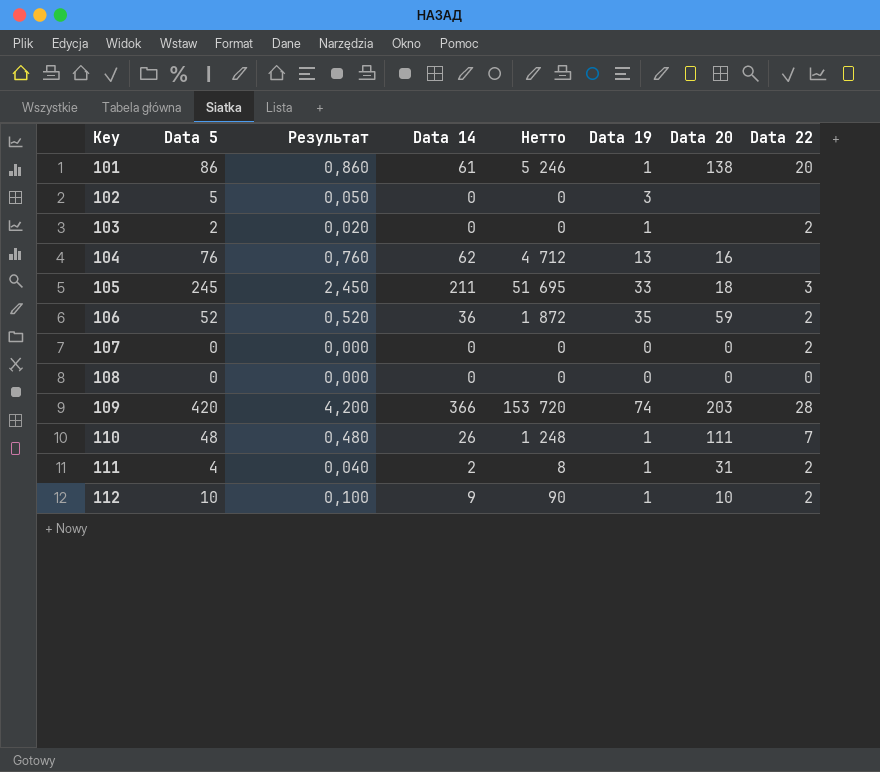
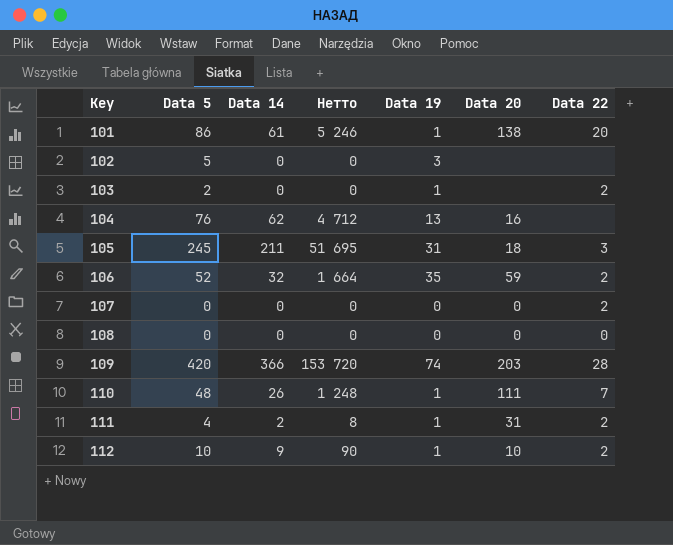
column Результат | formula: [Data 5] * 0,01 -> none
105 | Data 19: 33 -> 31
106 | Data 14: 36 -> 32
106 | Нетто: 1 872 -> 1 664

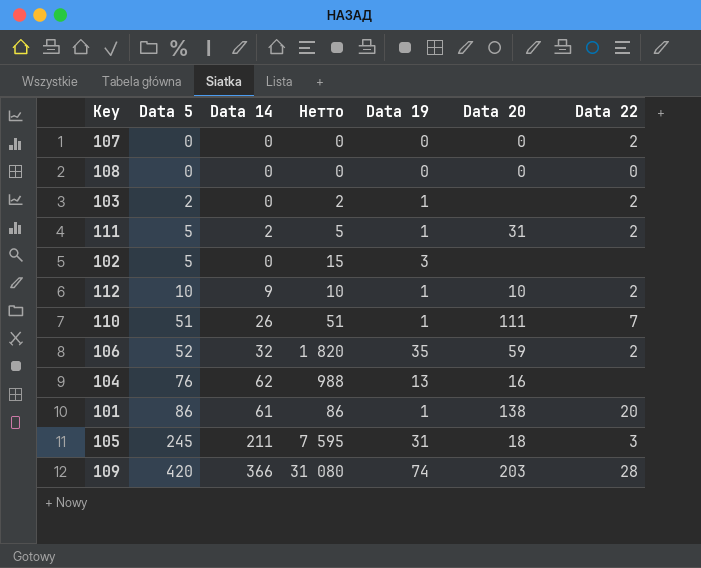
row order: Key ascending -> Data 5 ascending
column Нетто | formula: [Data 5] * [Data 14] -> [Data 5] * [Data 19]
111 | Data 5: 4 -> 5
110 | Data 5: 48 -> 51

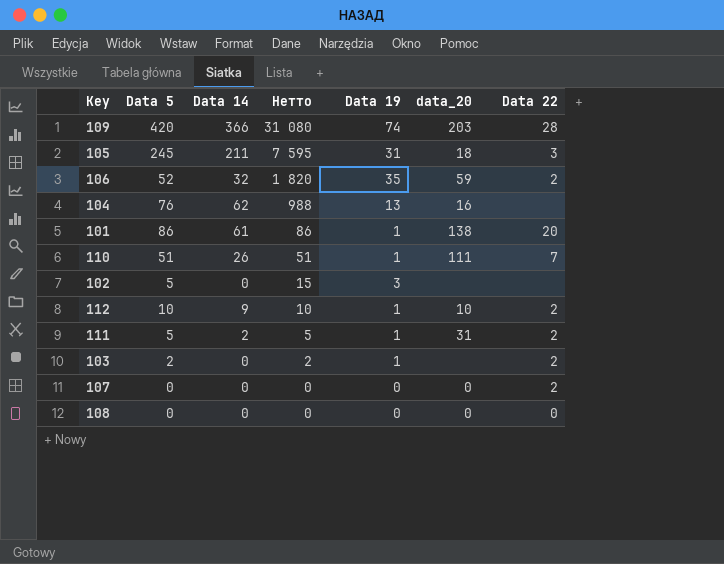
row order: Data 5 ascending -> Нетто descending
column name: Data 20 -> data_20

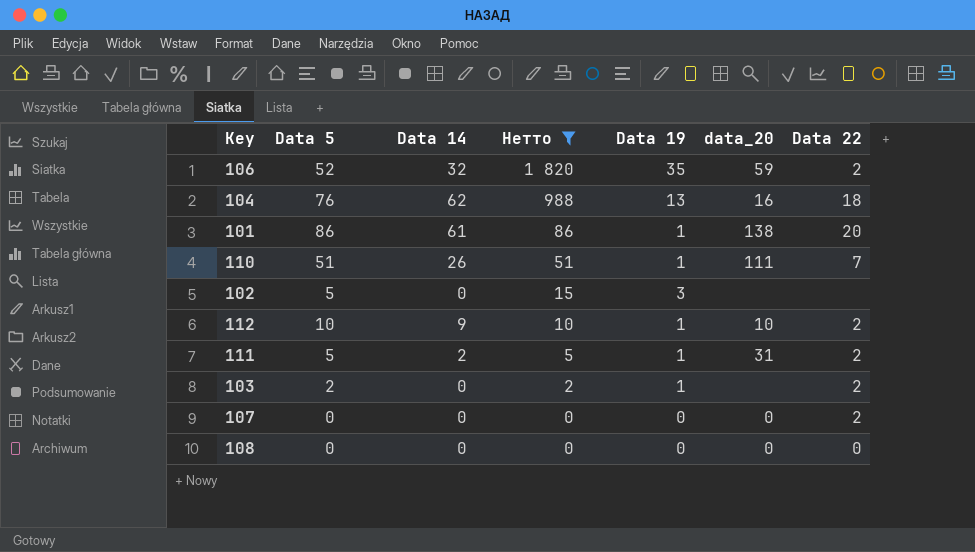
filter: none -> Нетто <= 1 820
104 | Data 22: none -> 18

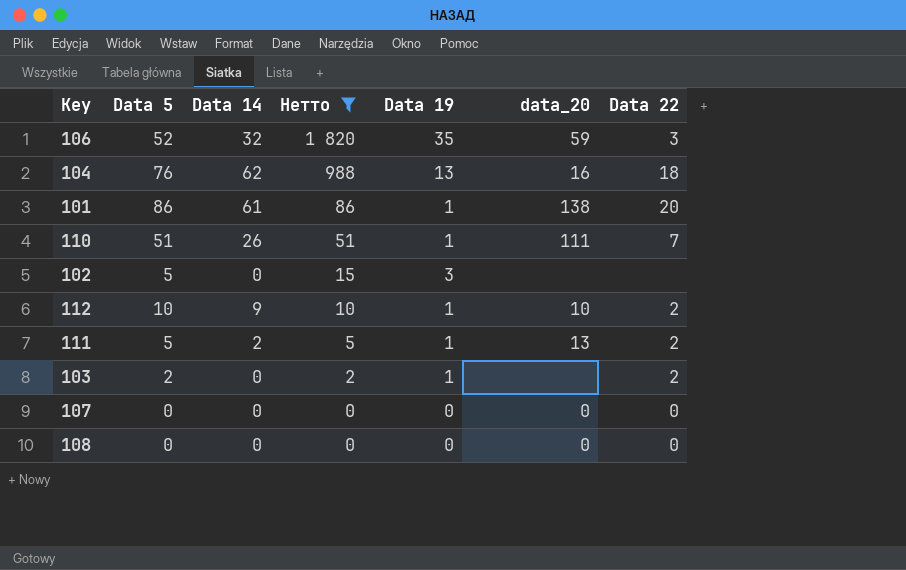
106 | Data 22: 2 -> 3
111 | data_20: 31 -> 13
107 | Data 22: 2 -> 0

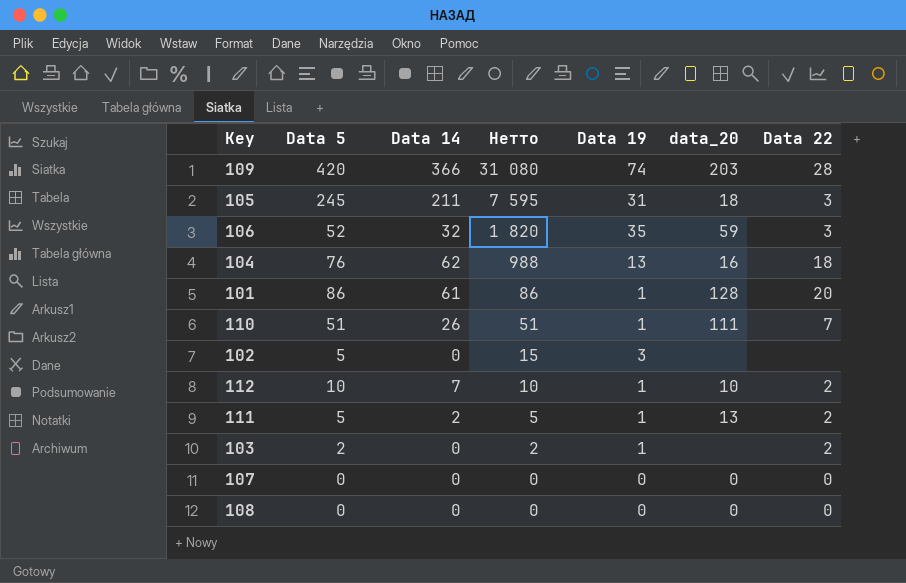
filter: Нетто <= 1 820 -> none
101 | data_20: 138 -> 128
112 | Data 14: 9 -> 7

